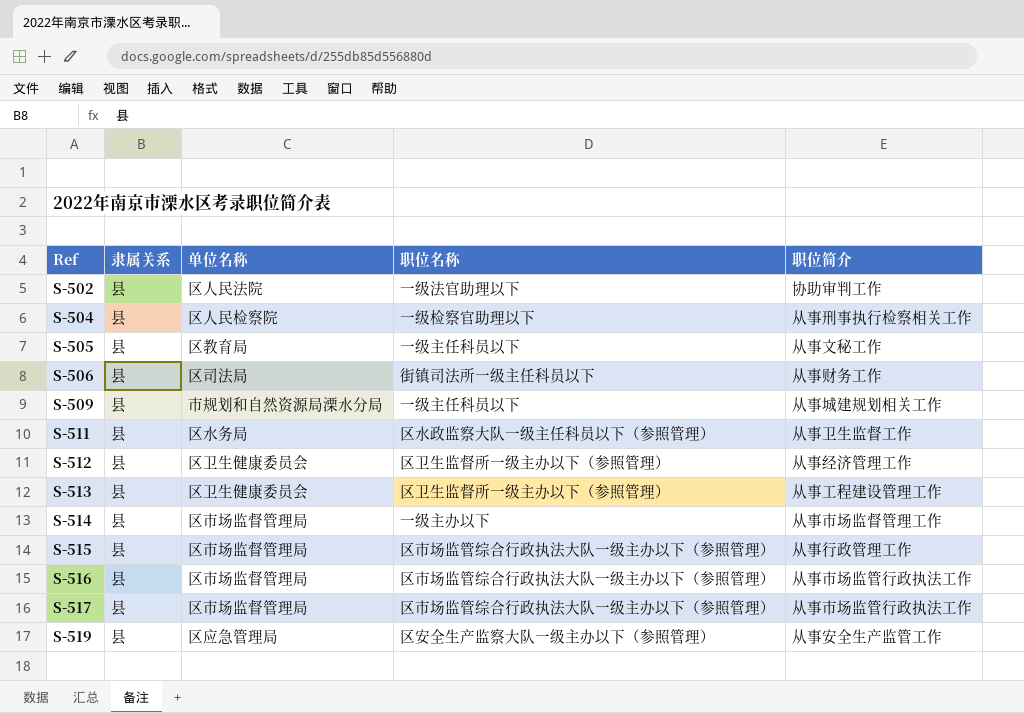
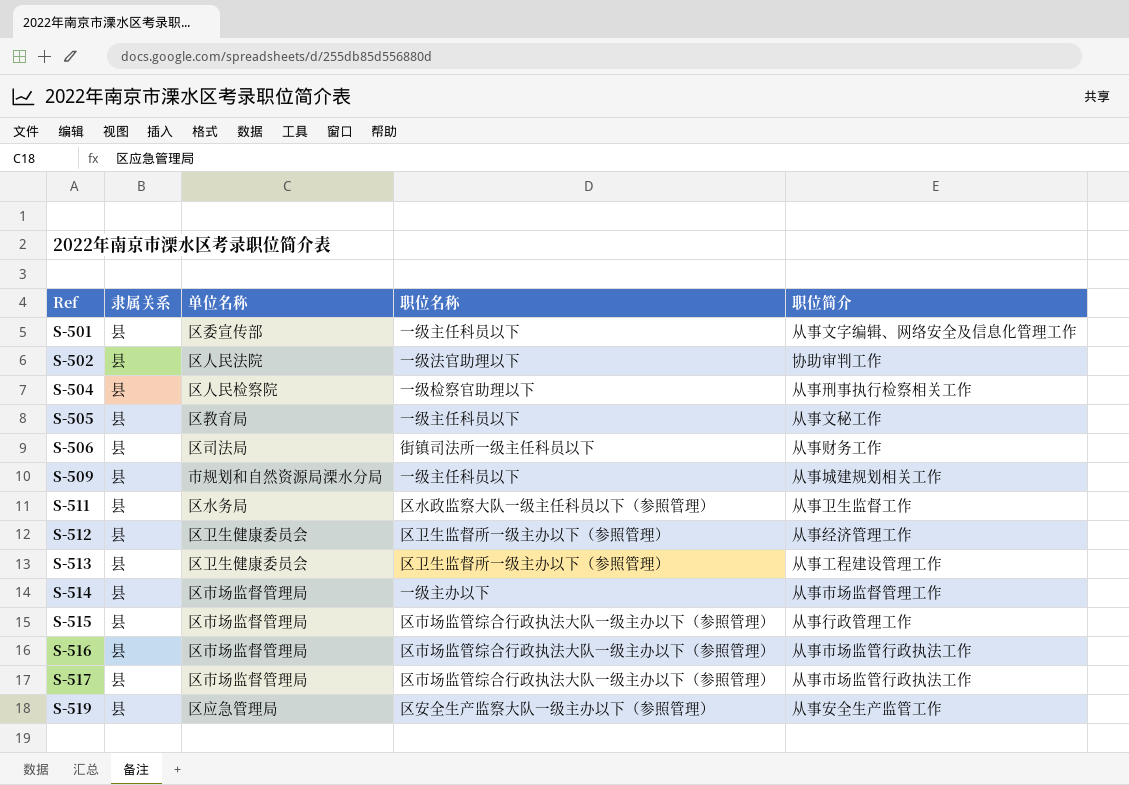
row S-501: none -> 县 | 区委宣传部 | 一级主任科员以下 | 从事文字编辑、网络安全及信息化管理工作

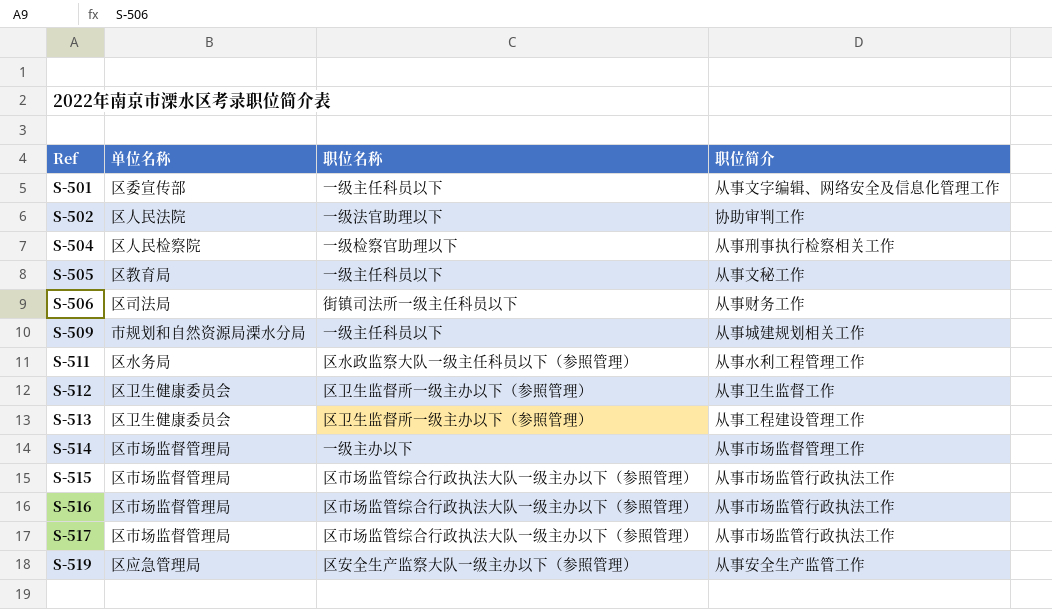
column 隶属关系 | position: 2 -> none
S-511 | 职位简介: 从事卫生监督工作 -> 从事水利工程管理工作
S-512 | 职位简介: 从事经济管理工作 -> 从事卫生监督工作
S-515 | 职位简介: 从事行政管理工作 -> 从事市场监管行政执法工作

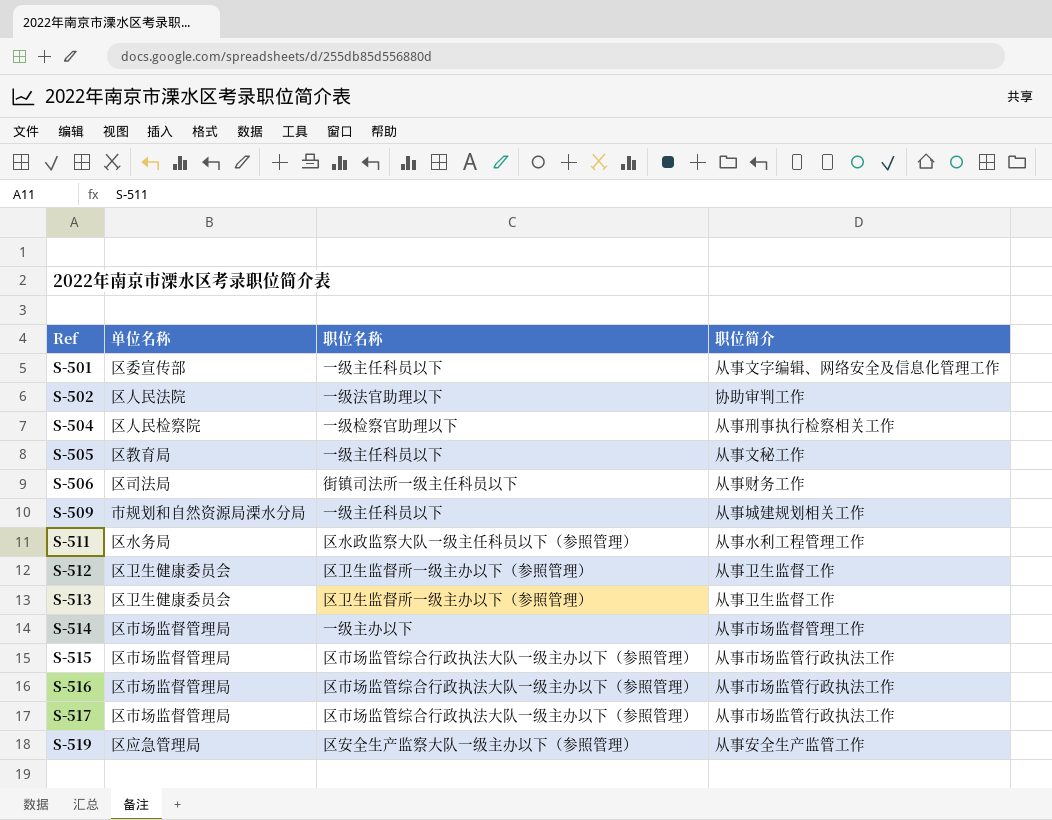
S-513 | 职位简介: 从事工程建设管理工作 -> 从事卫生监督工作

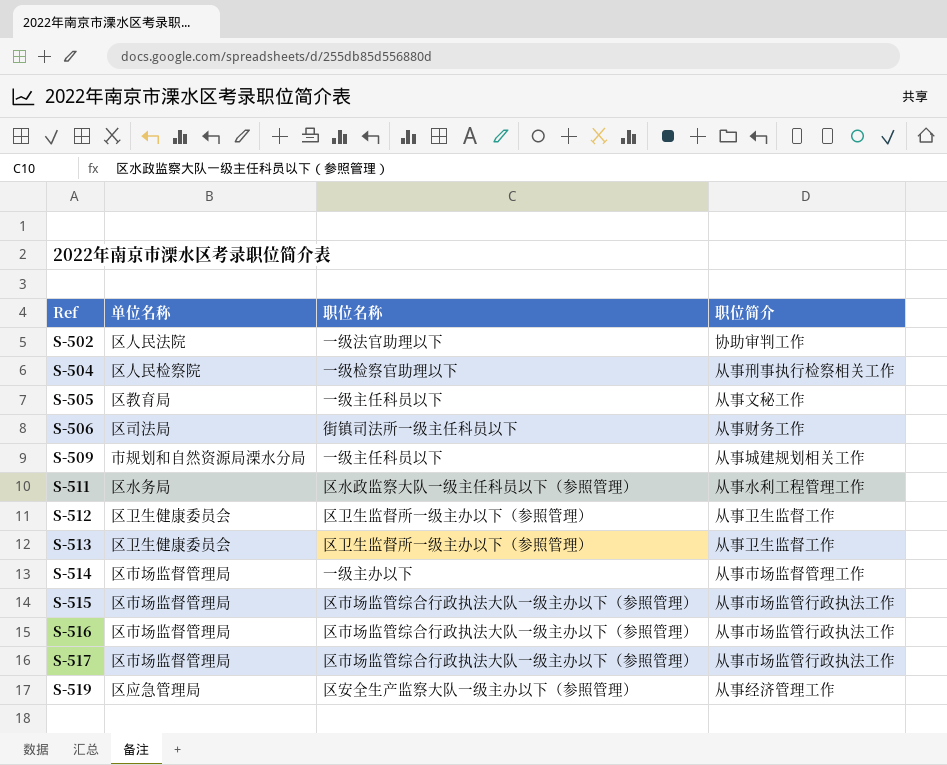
row S-501: 区委宣传部 | 一级主任科员以下 | 从事文字编辑、网络安全及信息化管理工作 -> none
S-519 | 职位简介: 从事安全生产监管工作 -> 从事经济管理工作

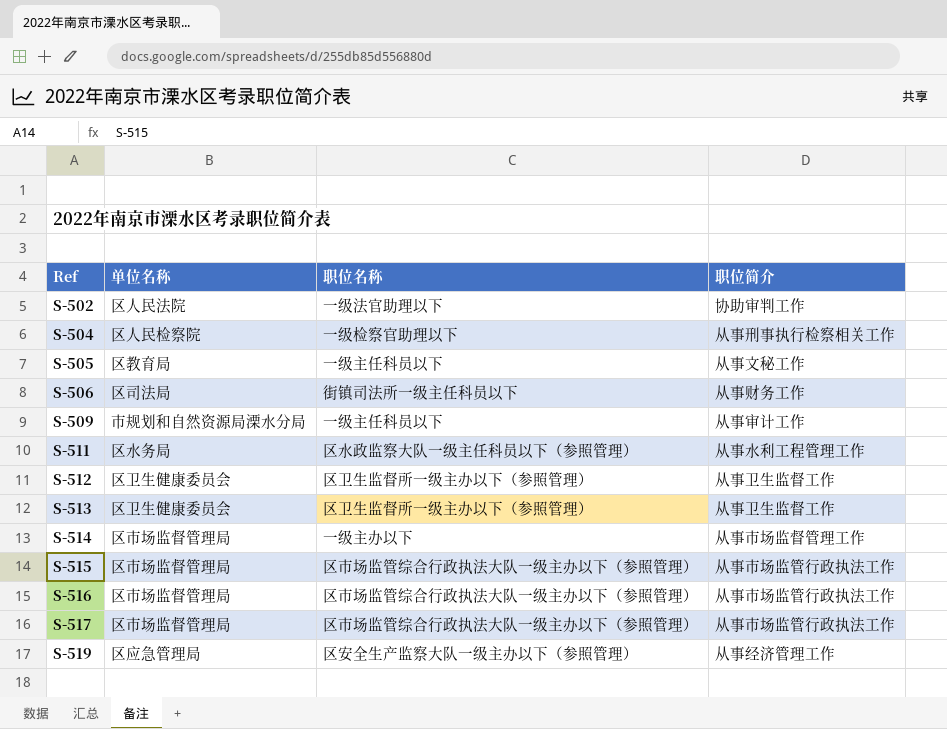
S-509 | 职位简介: 从事城建规划相关工作 -> 从事审计工作

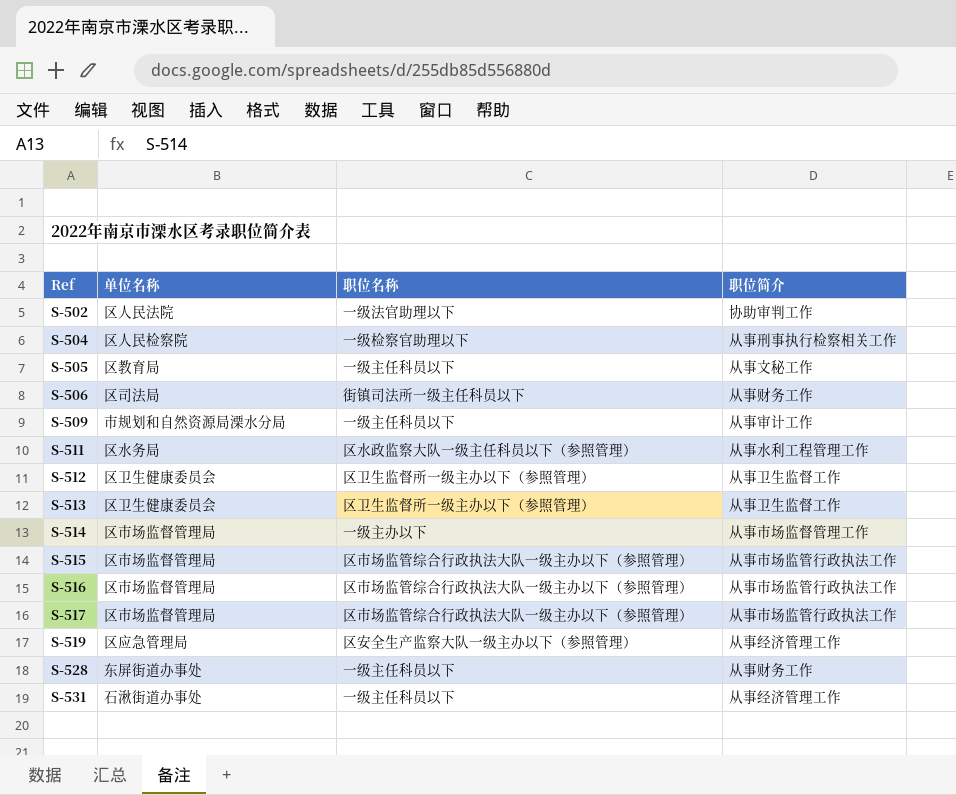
row S-528: none -> 东屏街道办事处 | 一级主任科员以下 | 从事财务工作
row S-531: none -> 石湫街道办事处 | 一级主任科员以下 | 从事经济管理工作

